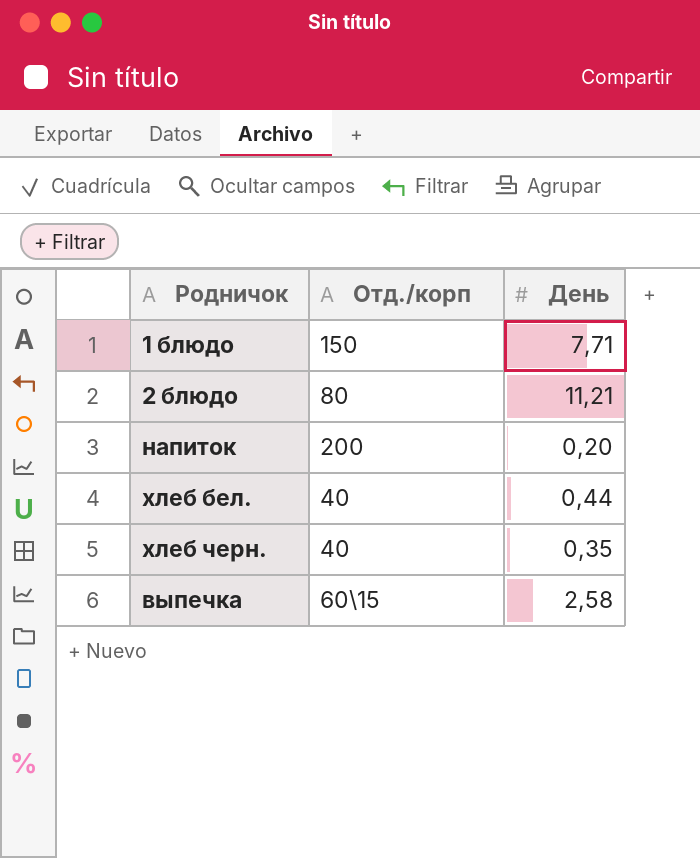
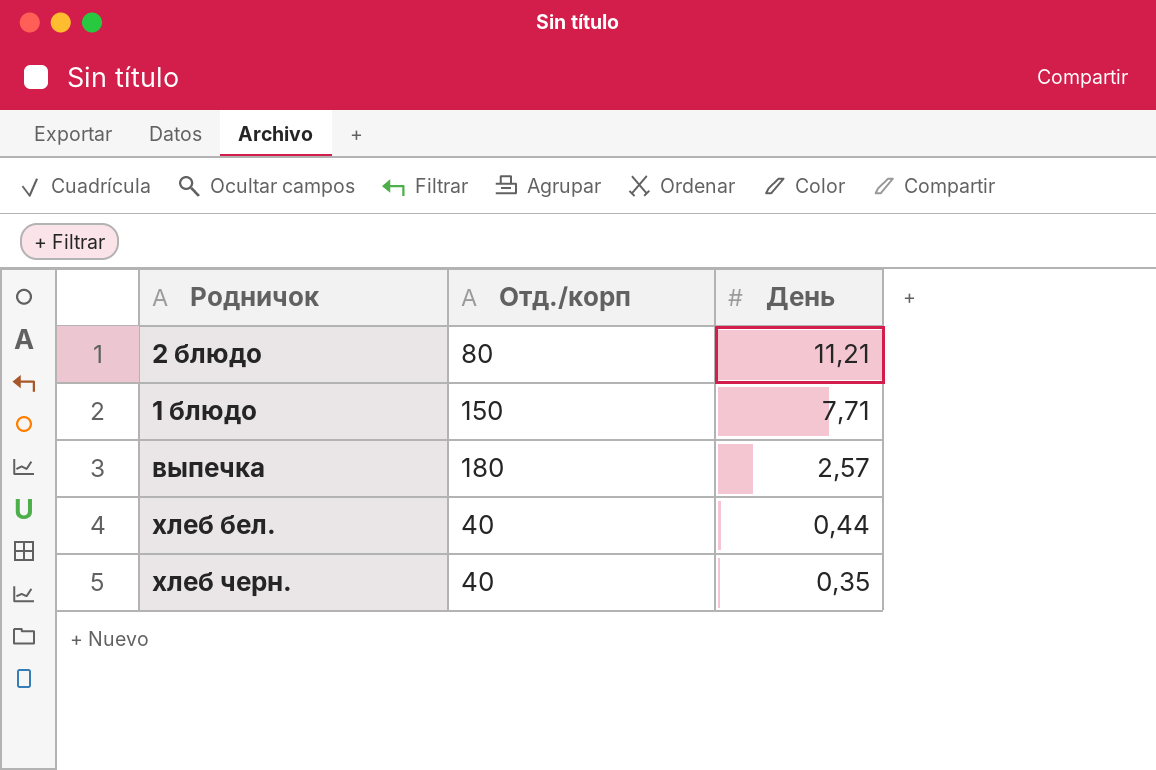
row order: none -> День descending
row напиток: 200 | 0,20 -> none
выпечка | Отд./корп: 60\15 -> 180
выпечка | День: 2,58 -> 2,57

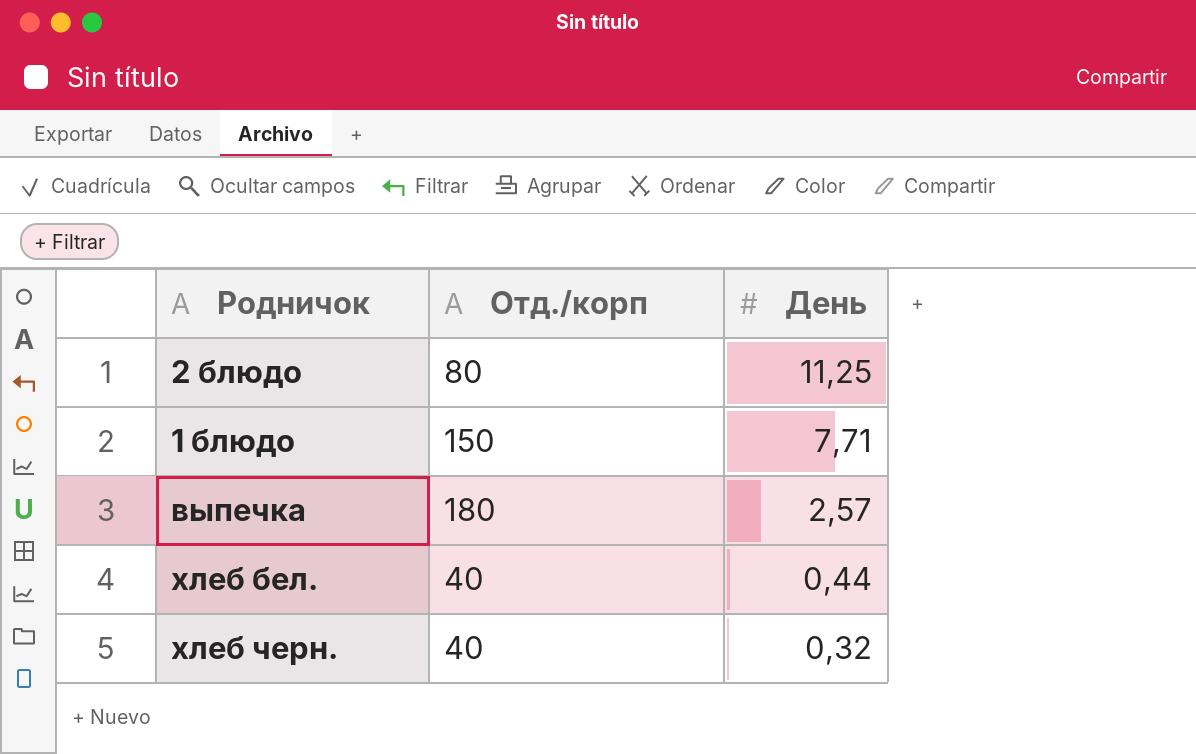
2 блюдо | День: 11,21 -> 11,25
хлеб черн. | День: 0,35 -> 0,32

